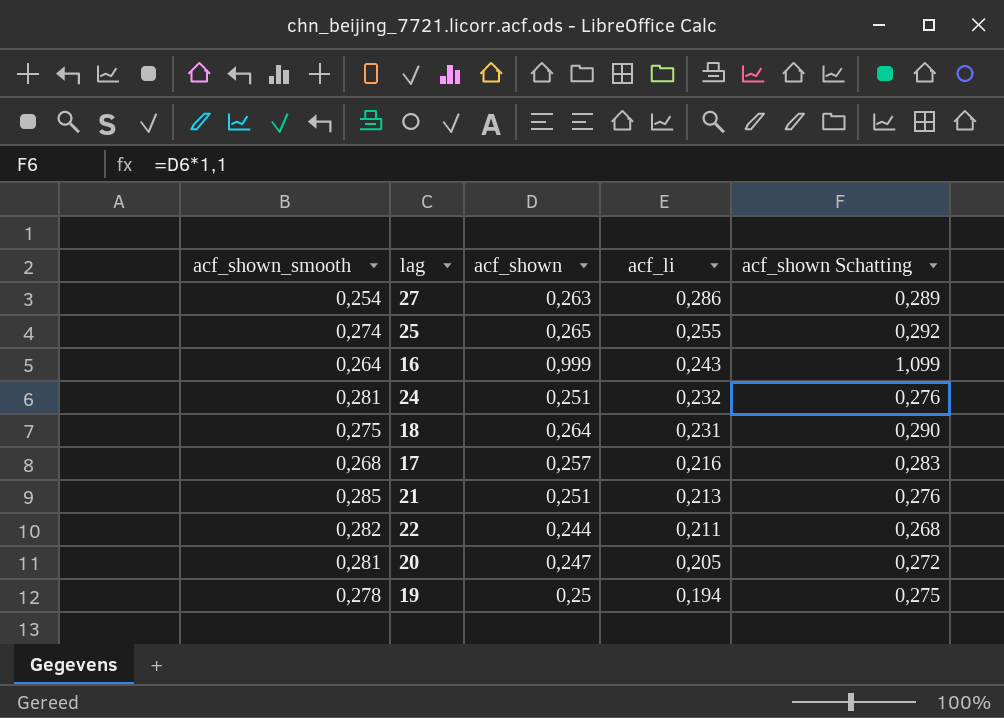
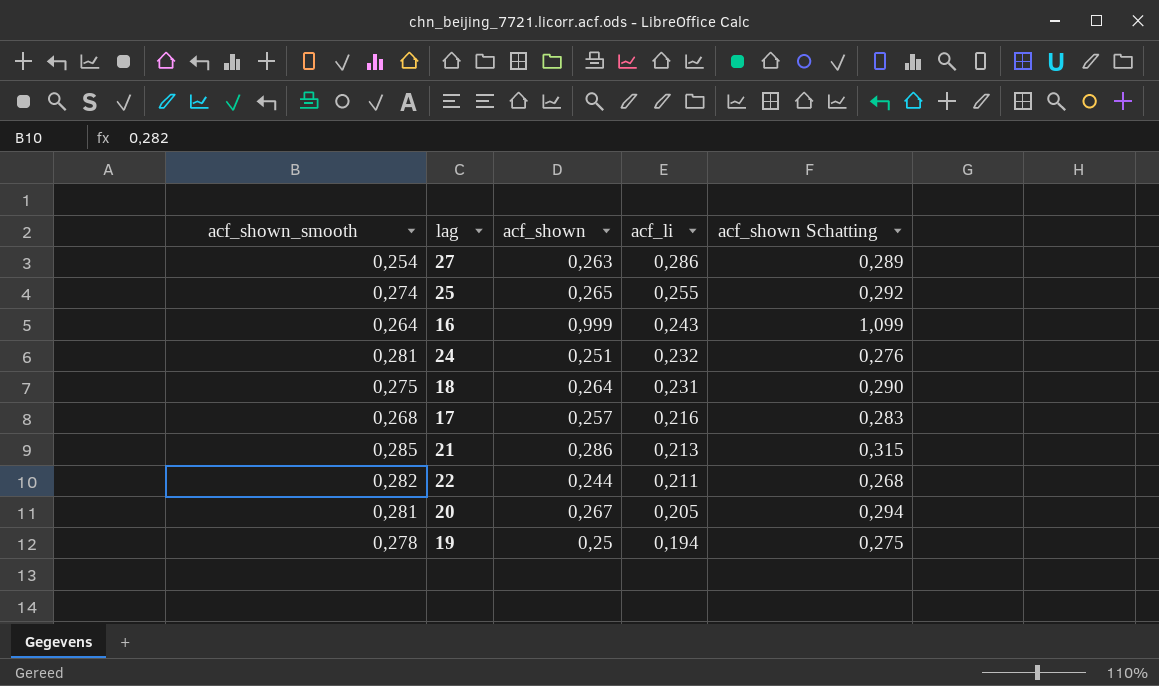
21 | acf_shown: 0,251 -> 0,286
21 | acf_shown Schatting: 0,276 -> 0,315
20 | acf_shown: 0,247 -> 0,267
20 | acf_shown Schatting: 0,272 -> 0,294

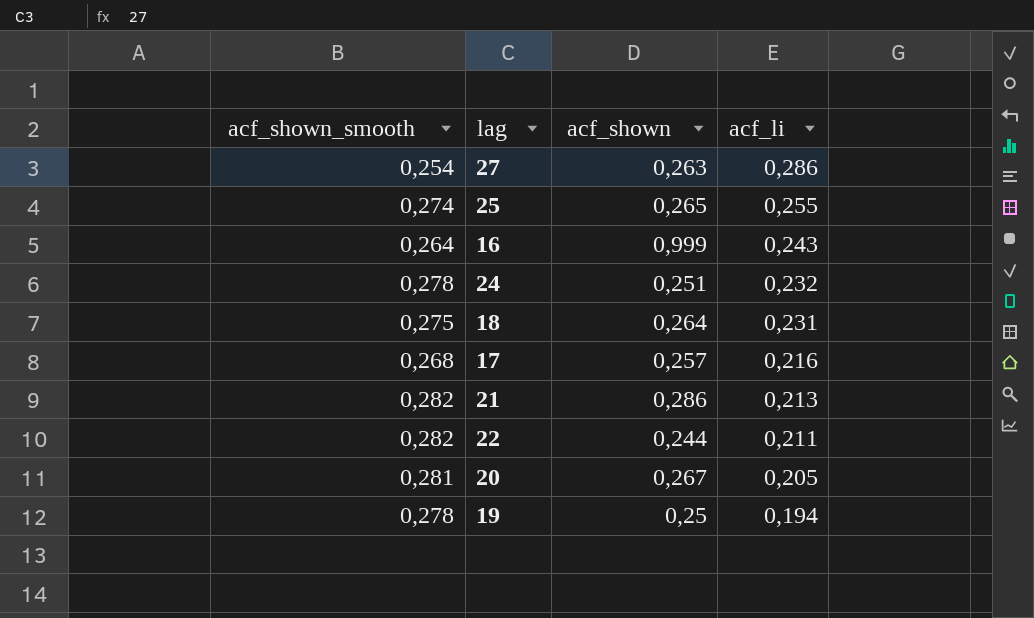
column acf_shown Schatting | formula: [acf_shown] * 1,1 -> none
24 | acf_shown_smooth: 0,281 -> 0,278
21 | acf_shown_smooth: 0,285 -> 0,282

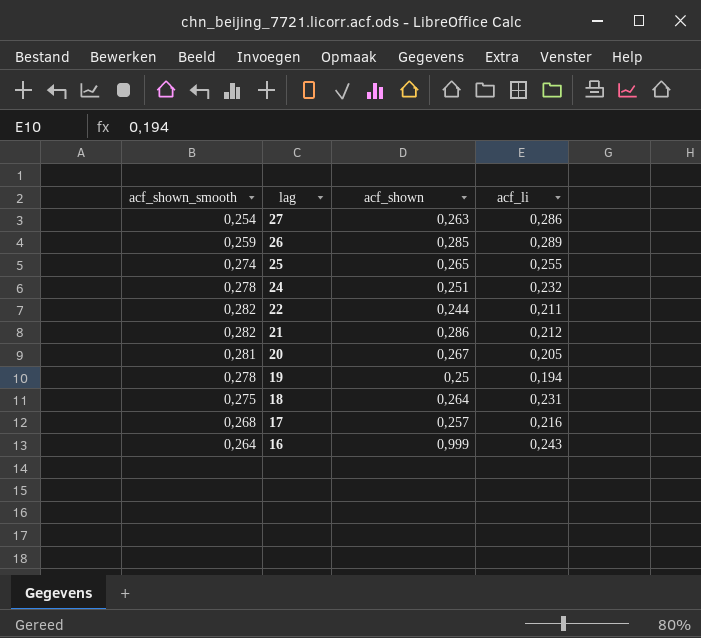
row order: acf_li descending -> lag descending
row 26: none -> 0,259 | 0,285 | 0,289
21 | acf_li: 0,213 -> 0,212

